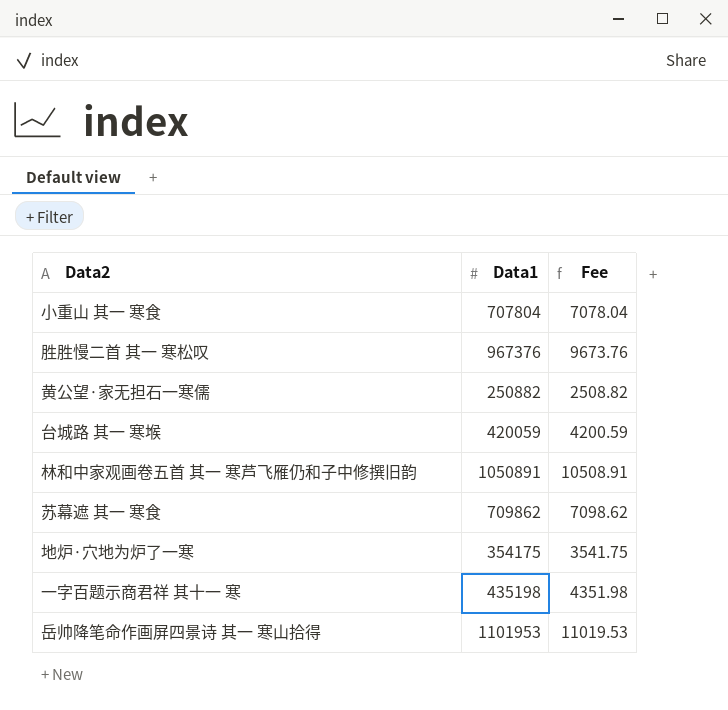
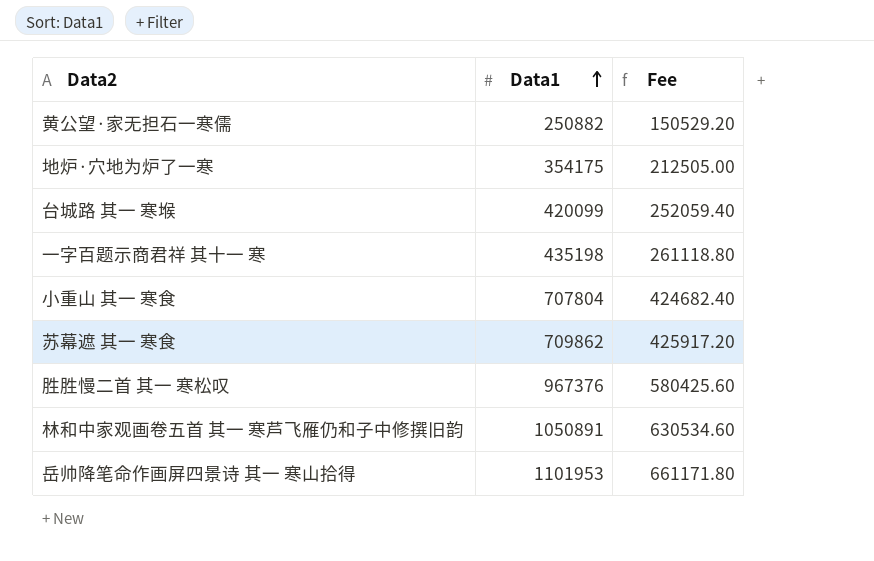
row order: none -> Data1 ascending
column Fee | formula: [Data1] * 0.01 -> [Data1] * 0.6
台城路 其一 寒堠 | Data1: 420059 -> 420099

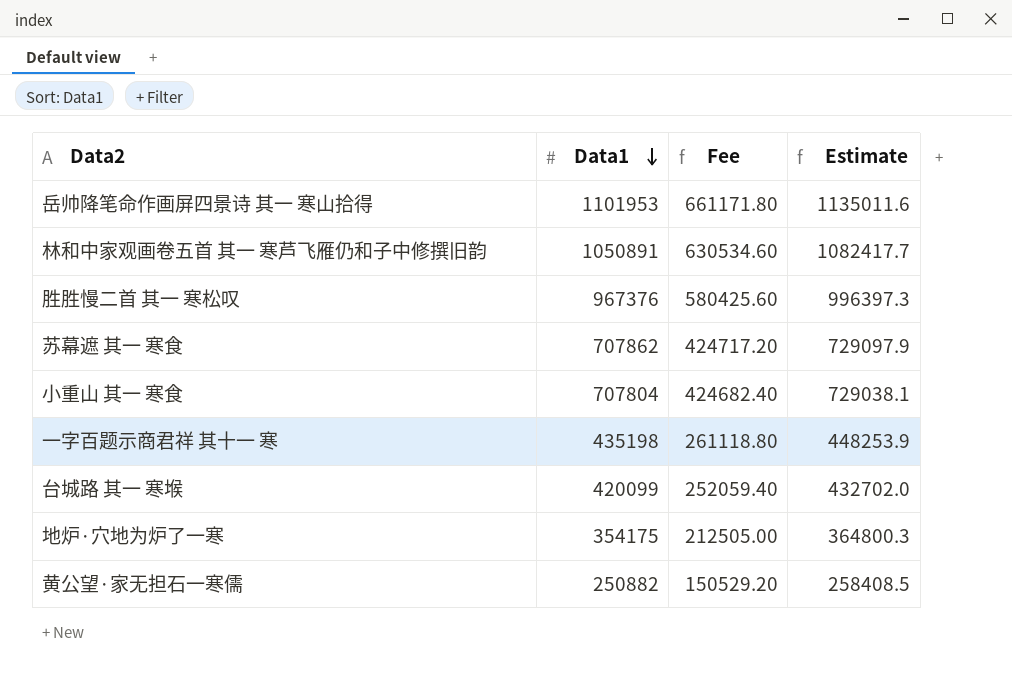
row order: Data1 ascending -> Data1 descending
column Estimate | formula: none -> [Data1] * 1.03
苏幕遮 其一 寒食 | Data1: 709862 -> 707862
苏幕遮 其一 寒食 | Fee: 425917.20 -> 424717.20

